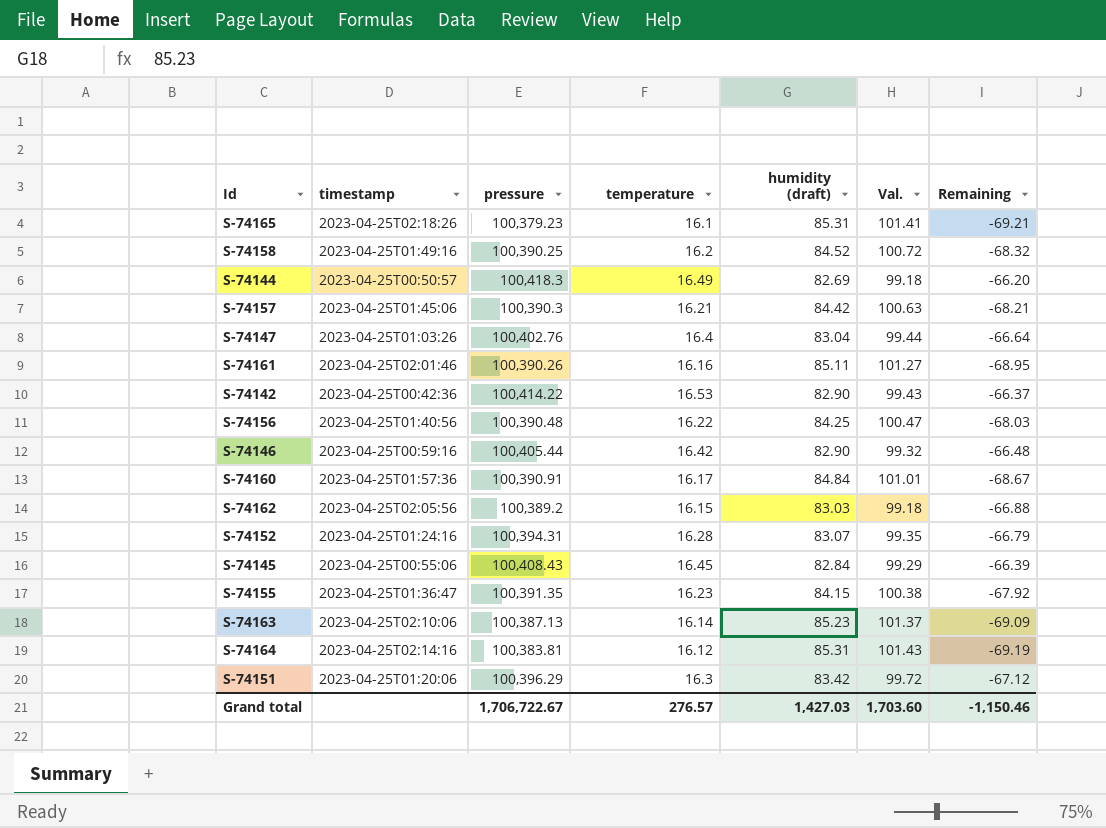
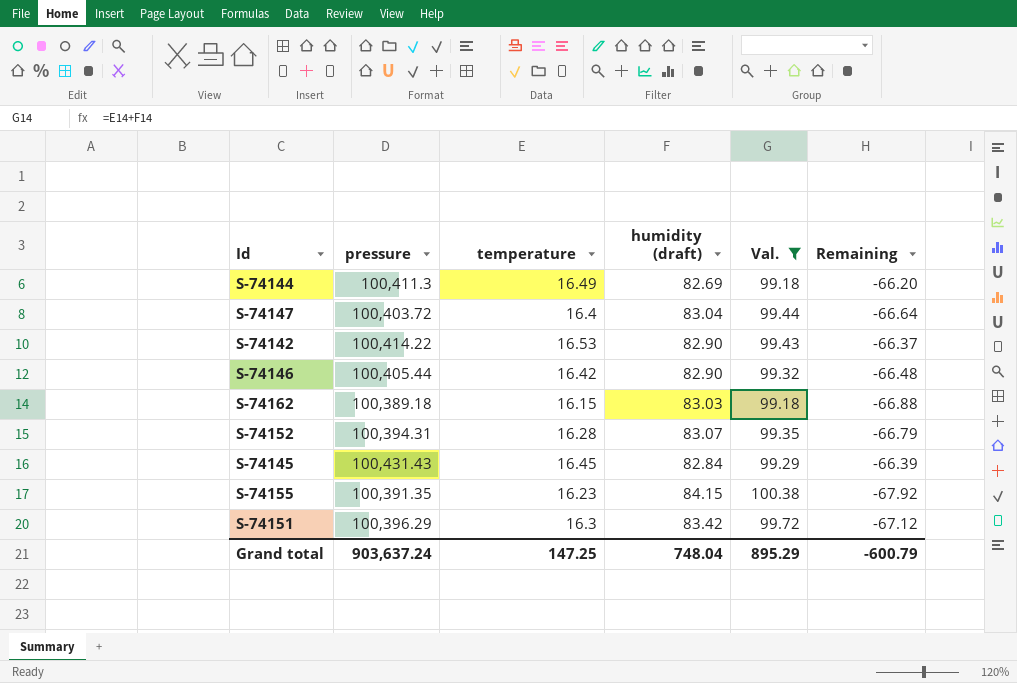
filter: none -> Val. <= 100.38
column timestamp | position: 2 -> none
S-74144 | pressure: 100,418.3 -> 100,411.3
S-74147 | pressure: 100,402.76 -> 100,403.72
S-74162 | pressure: 100,389.2 -> 100,389.18
S-74145 | pressure: 100,408.43 -> 100,431.43
Grand total | pressure: 1,706,722.67 -> 903,637.24
Grand total | temperature: 276.57 -> 147.25
Grand total | humidity (draft): 1,427.03 -> 748.04
Grand total | Val.: 1,703.60 -> 895.29
Grand total | Remaining: -1,150.46 -> -600.79

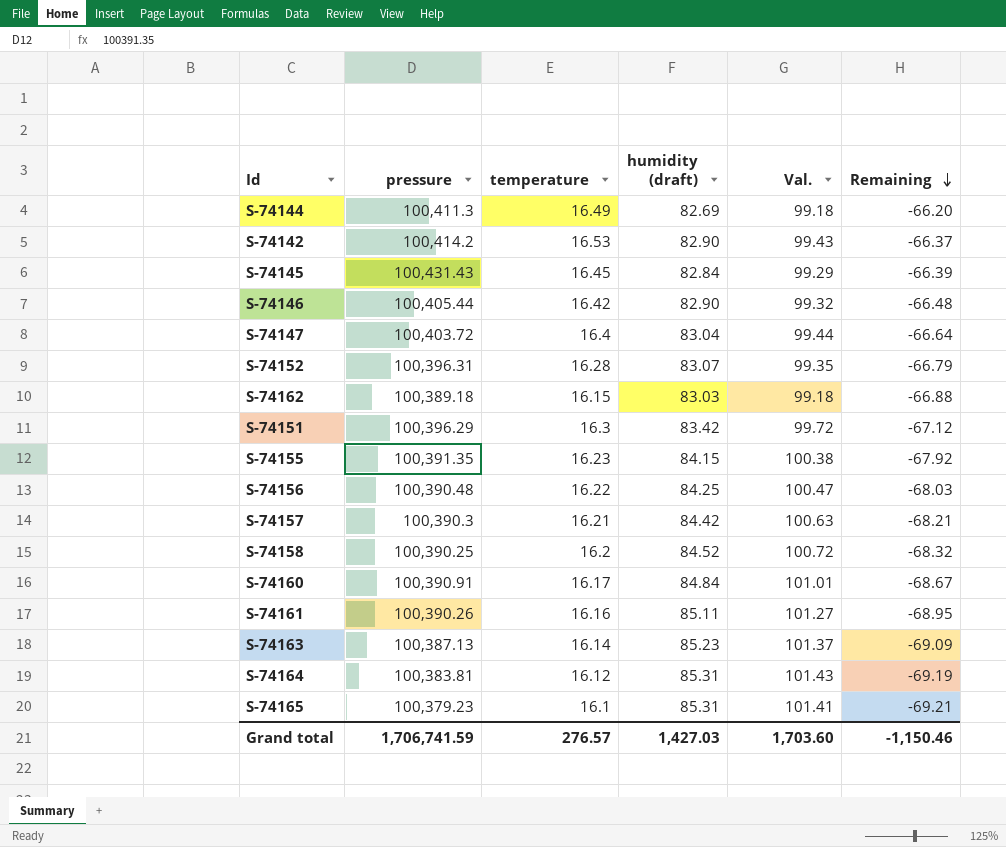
filter: Val. <= 100.38 -> none
row order: none -> Remaining descending
S-74142 | pressure: 100,414.22 -> 100,414.2
S-74152 | pressure: 100,394.31 -> 100,396.31
Grand total | pressure: 903,637.24 -> 1,706,741.59
Grand total | temperature: 147.25 -> 276.57
Grand total | humidity (draft): 748.04 -> 1,427.03
Grand total | Val.: 895.29 -> 1,703.60
Grand total | Remaining: -600.79 -> -1,150.46

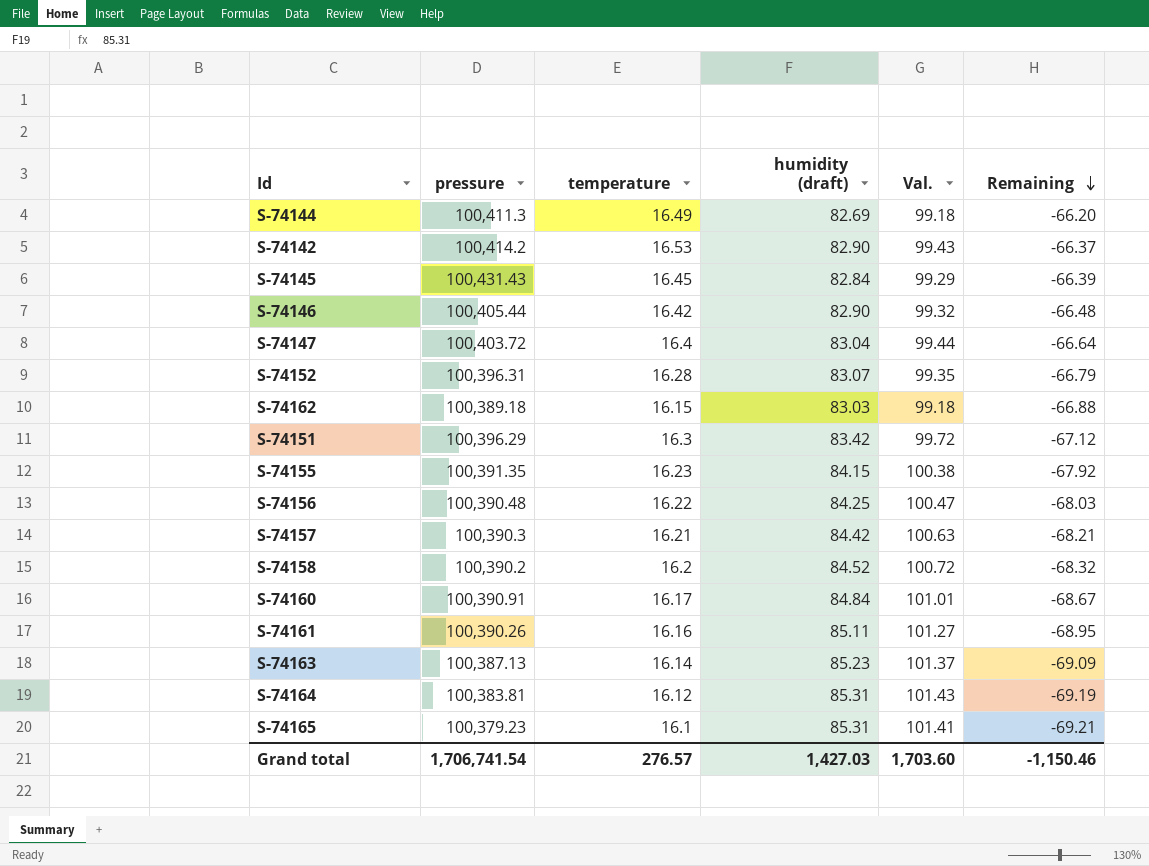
S-74158 | pressure: 100,390.25 -> 100,390.2
Grand total | pressure: 1,706,741.59 -> 1,706,741.54

